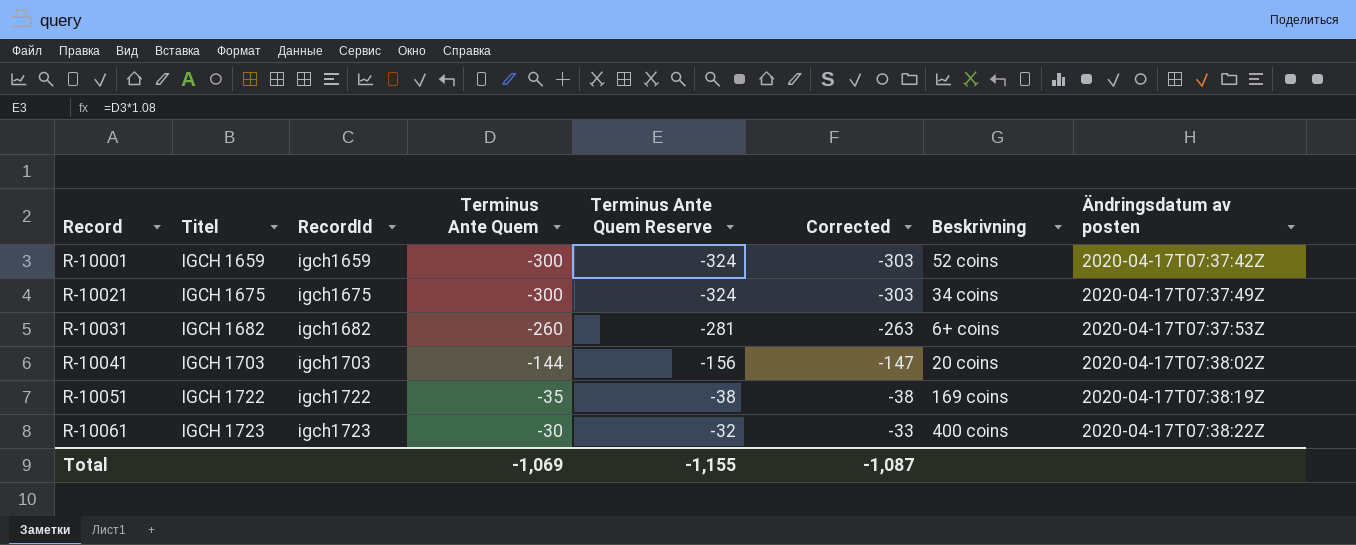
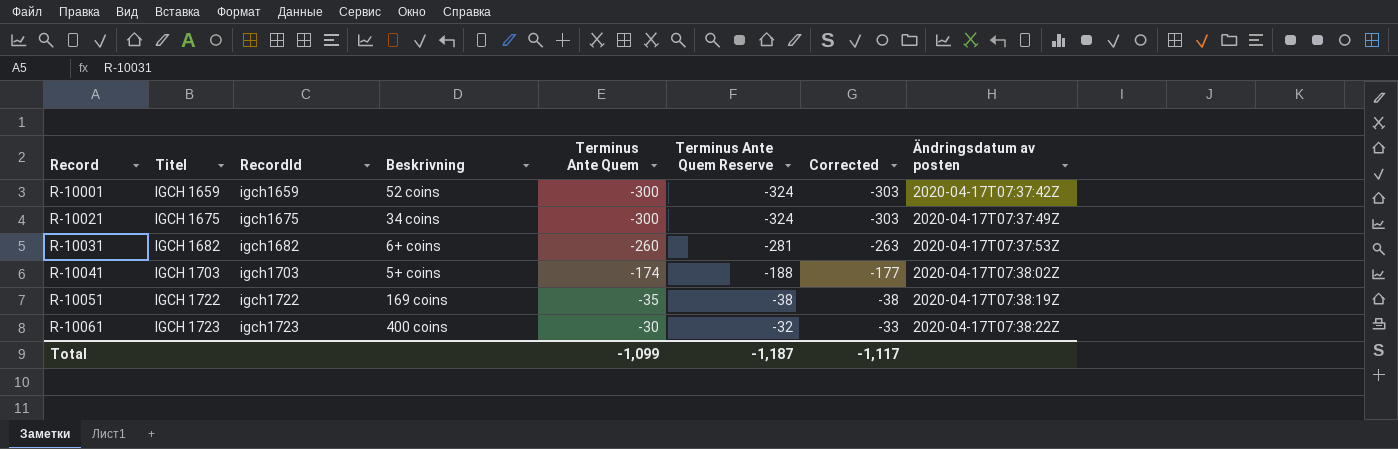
column Beskrivning | position: 7 -> 4
R-10041 | Beskrivning: 20 coins -> 5+ coins
R-10041 | Terminus Ante Quem: -144 -> -174
R-10041 | Terminus Ante Quem Reserve: -156 -> -188
R-10041 | Corrected: -147 -> -177
Total | Terminus Ante Quem: -1,069 -> -1,099
Total | Terminus Ante Quem Reserve: -1,155 -> -1,187
Total | Corrected: -1,087 -> -1,117

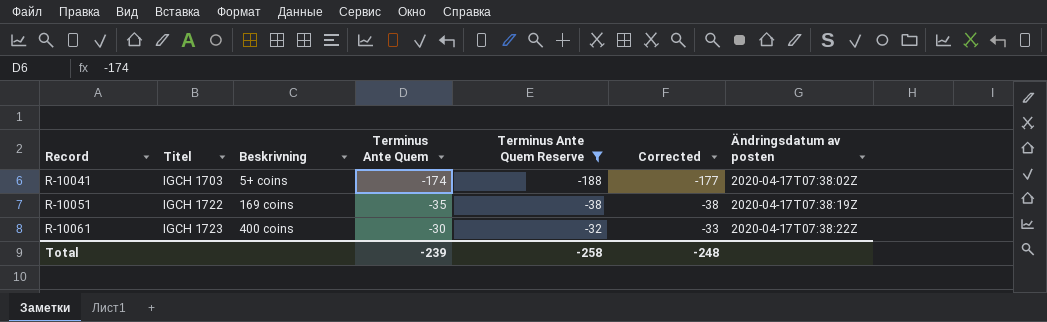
filter: none -> Terminus Ante Quem Reserve >= -188
column RecordId | position: 3 -> none
Total | Terminus Ante Quem: -1,099 -> -239
Total | Terminus Ante Quem Reserve: -1,187 -> -258
Total | Corrected: -1,117 -> -248

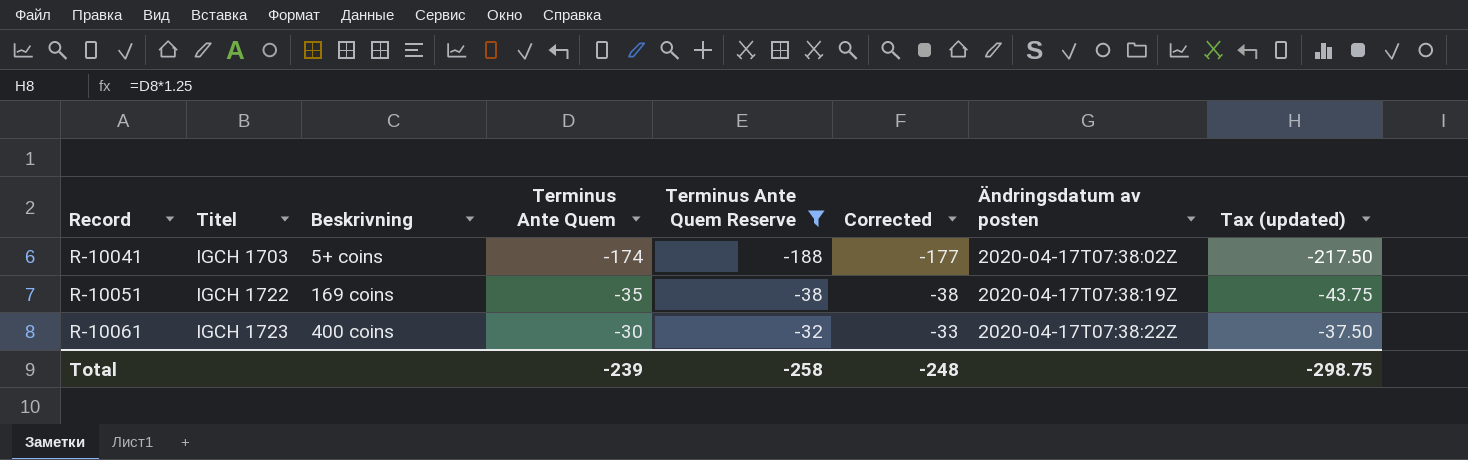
column Tax (updated) | formula: none -> [Terminus Ante Quem] * 1.25

